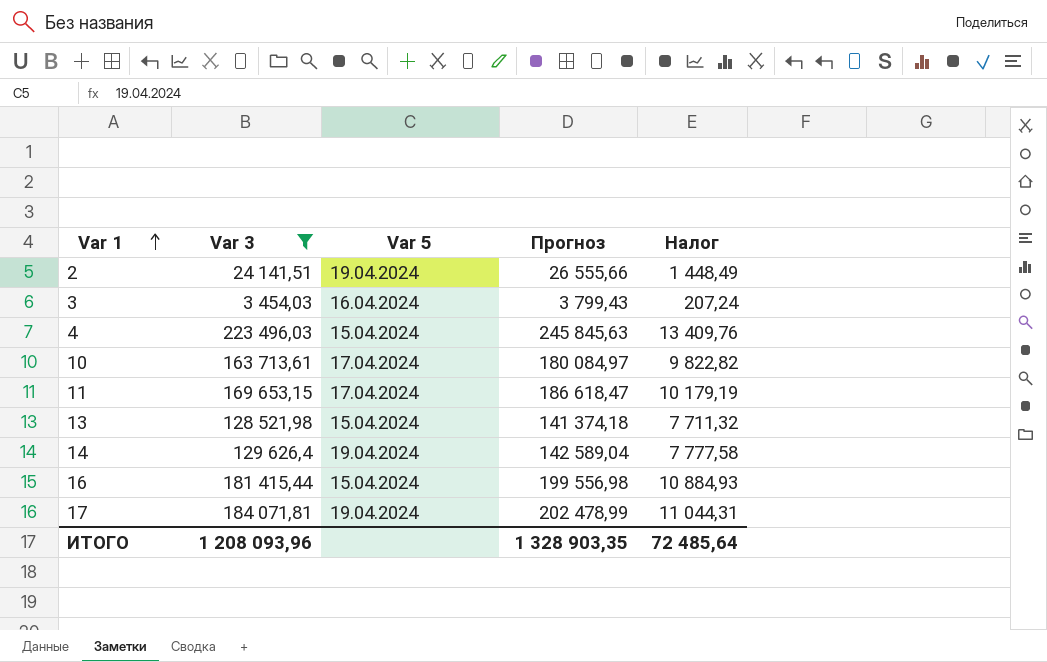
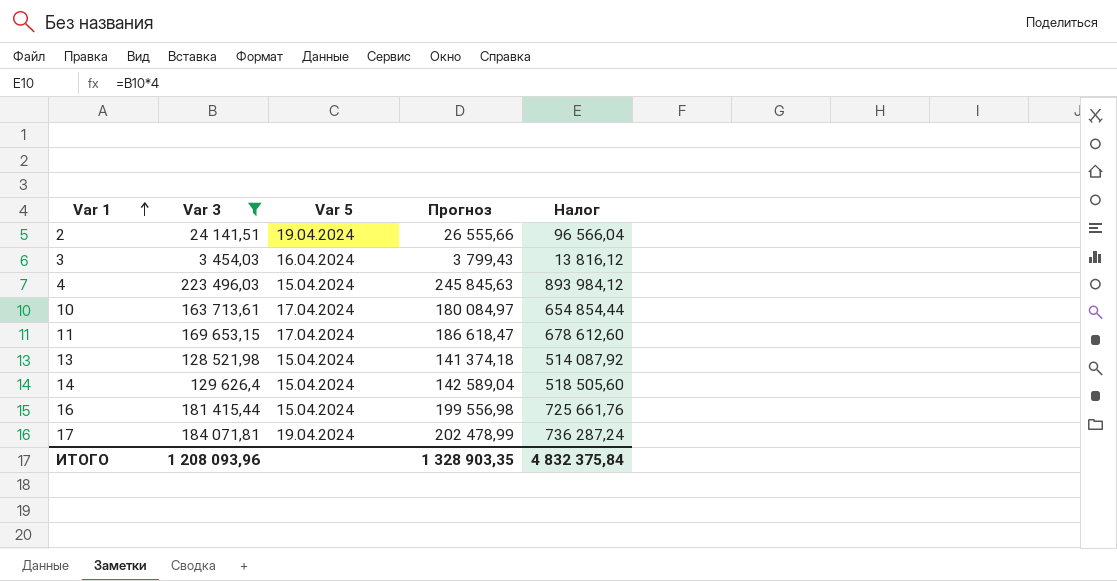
column Налог | formula: [Var 3] * 0,06 -> [Var 3] * 4
14 | Var 5: 19.04.2024 -> 15.04.2024
ИТОГО | Налог: 72 485,64 -> 4 832 375,84

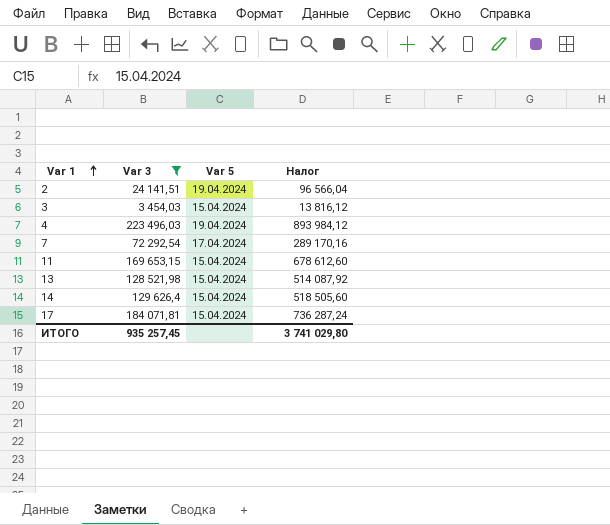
column Прогноз | formula: [Var 3] * 1,1 -> none
row 10: 163 713,61 | 17.04.2024 | 180 084,97 | 654 854,44 -> none
row 16: 181 415,44 | 15.04.2024 | 199 556,98 | 725 661,76 -> none
3 | Var 5: 16.04.2024 -> 15.04.2024
4 | Var 5: 15.04.2024 -> 19.04.2024
row 7: none -> 72 292,54 | 17.04.2024 | 289 170,16
11 | Var 5: 17.04.2024 -> 15.04.2024
17 | Var 5: 19.04.2024 -> 15.04.2024
ИТОГО | Var 3: 1 208 093,96 -> 935 257,45
ИТОГО | Налог: 4 832 375,84 -> 3 741 029,80

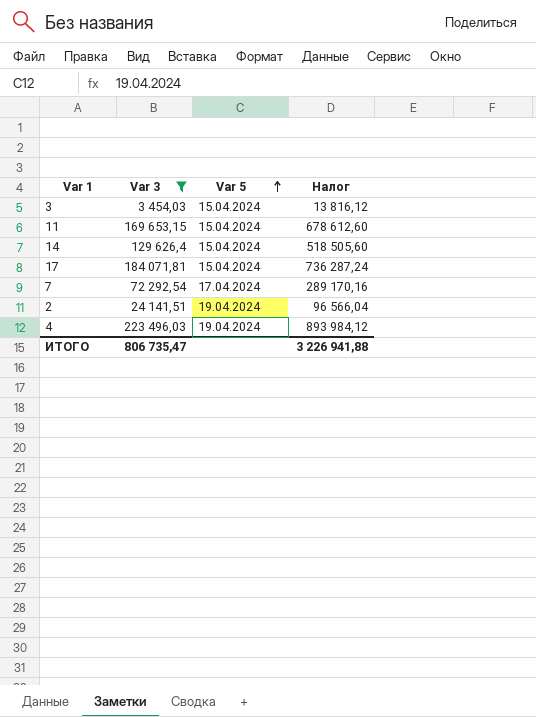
row order: Var 1 ascending -> Var 5 ascending
row 13: 128 521,98 | 15.04.2024 | 514 087,92 -> none
ИТОГО | Var 3: 935 257,45 -> 806 735,47
ИТОГО | Налог: 3 741 029,80 -> 3 226 941,88

